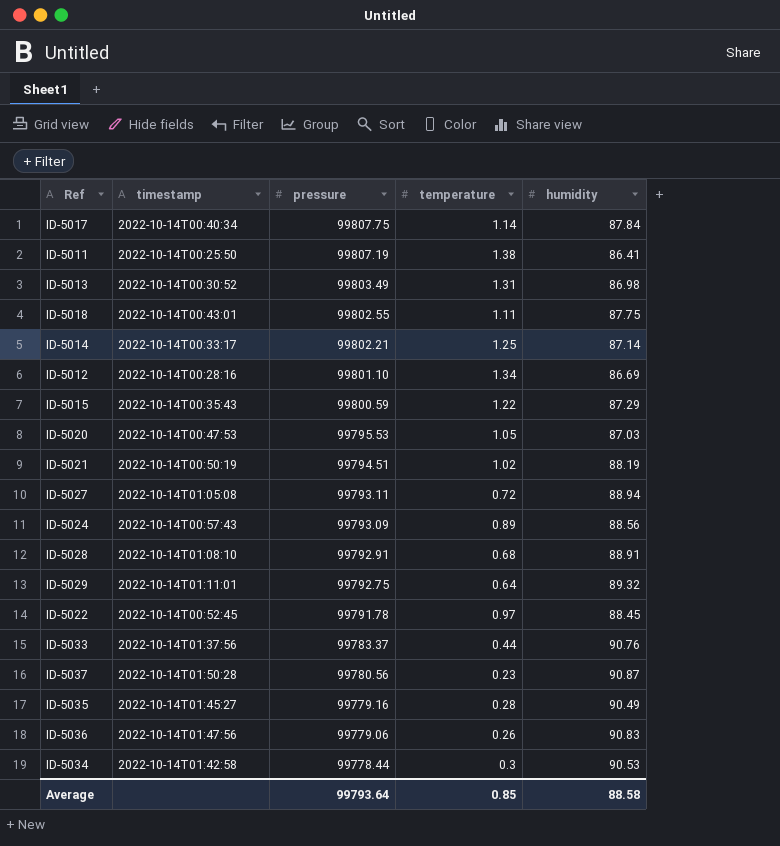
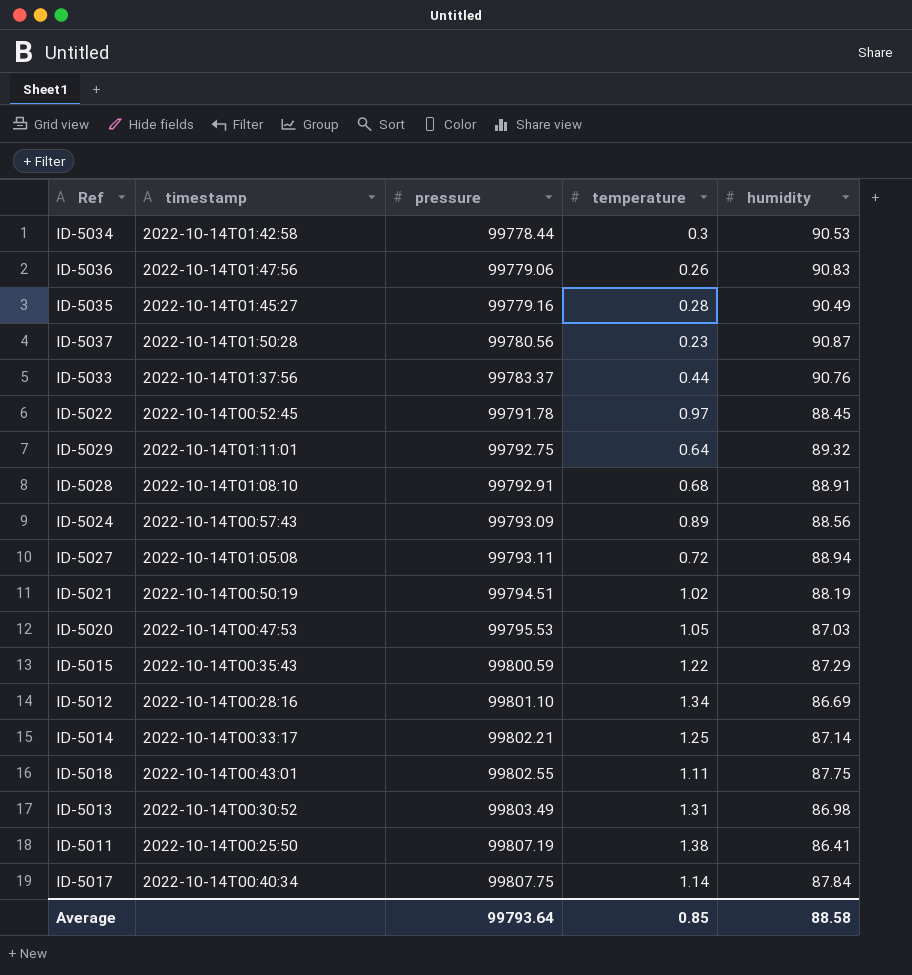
row order: pressure descending -> pressure ascending

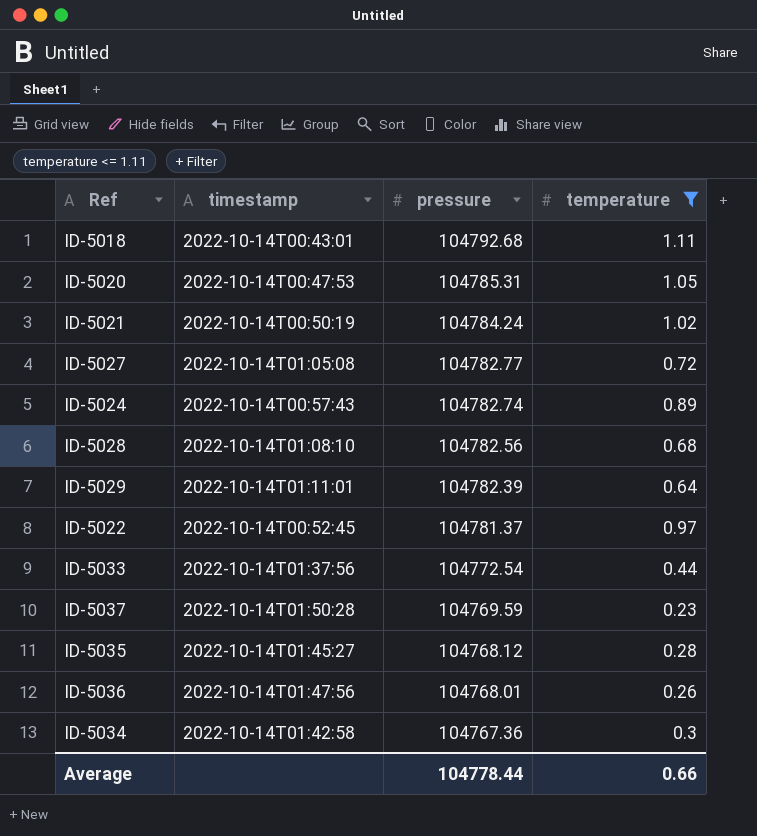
filter: none -> temperature <= 1.11
row order: pressure ascending -> pressure descending
column humidity | position: 5 -> none
ID-5018 | pressure: 99802.55 -> 104792.68
ID-5020 | pressure: 99795.53 -> 104785.31
ID-5021 | pressure: 99794.51 -> 104784.24
ID-5027 | pressure: 99793.11 -> 104782.77
ID-5024 | pressure: 99793.09 -> 104782.74
ID-5028 | pressure: 99792.91 -> 104782.56
ID-5029 | pressure: 99792.75 -> 104782.39
ID-5022 | pressure: 99791.78 -> 104781.37
ID-5033 | pressure: 99783.37 -> 104772.54
ID-5037 | pressure: 99780.56 -> 104769.59
ID-5035 | pressure: 99779.16 -> 104768.12
ID-5036 | pressure: 99779.06 -> 104768.01
ID-5034 | pressure: 99778.44 -> 104767.36
Average | pressure: 99793.64 -> 104778.44
Average | temperature: 0.85 -> 0.66

